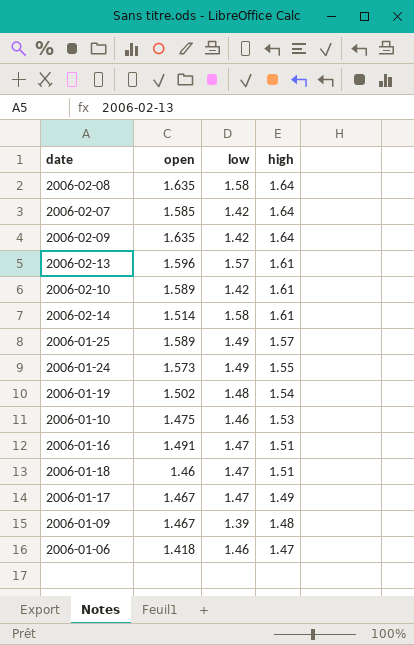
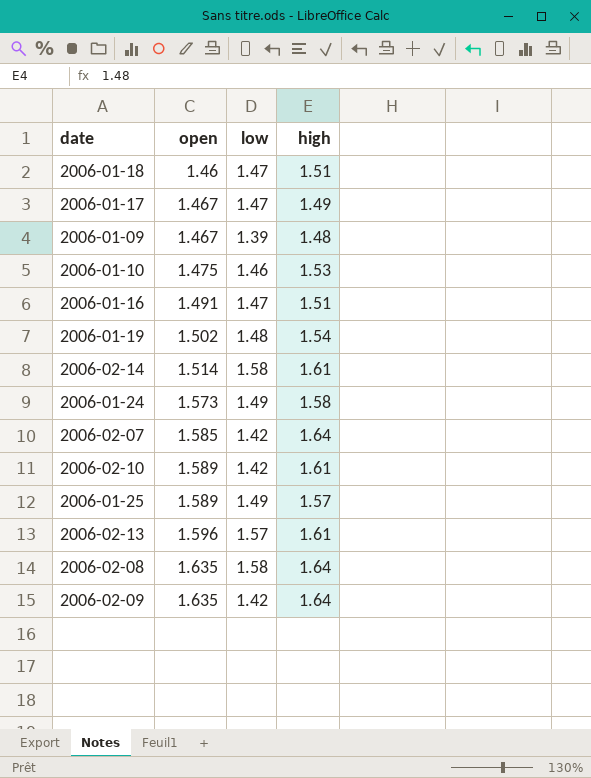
row order: high descending -> open ascending
row 2006-01-06: 1.418 | 1.46 | 1.47 -> none
2006-01-24 | high: 1.55 -> 1.58

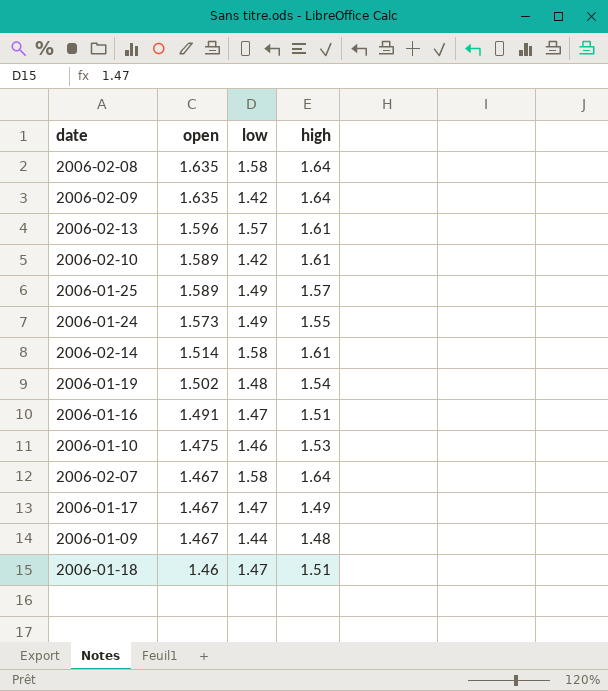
row order: open ascending -> open descending
2006-01-24 | high: 1.58 -> 1.55
2006-02-07 | open: 1.585 -> 1.467
2006-02-07 | low: 1.42 -> 1.58
2006-01-09 | low: 1.39 -> 1.44

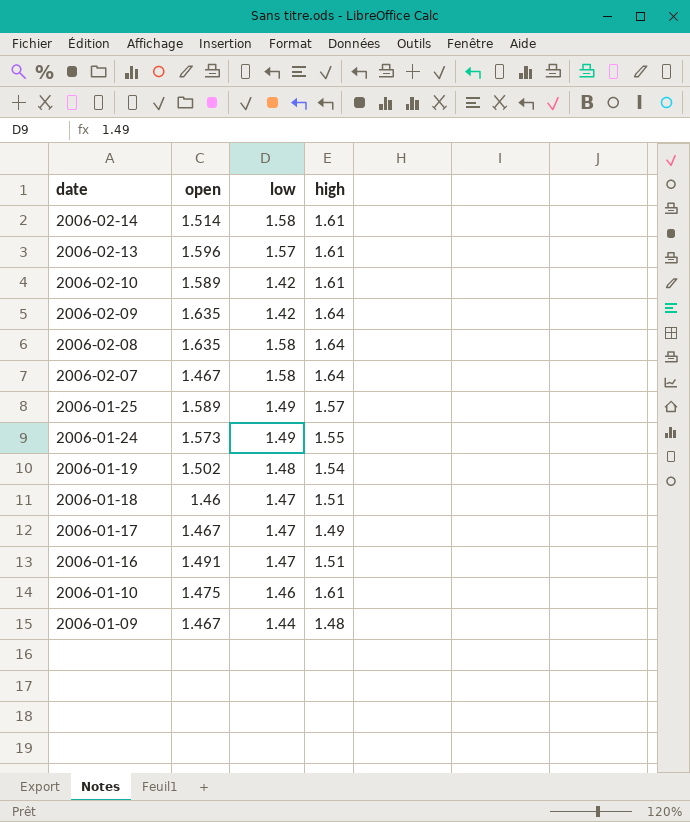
row order: open descending -> date descending
2006-01-10 | high: 1.53 -> 1.61

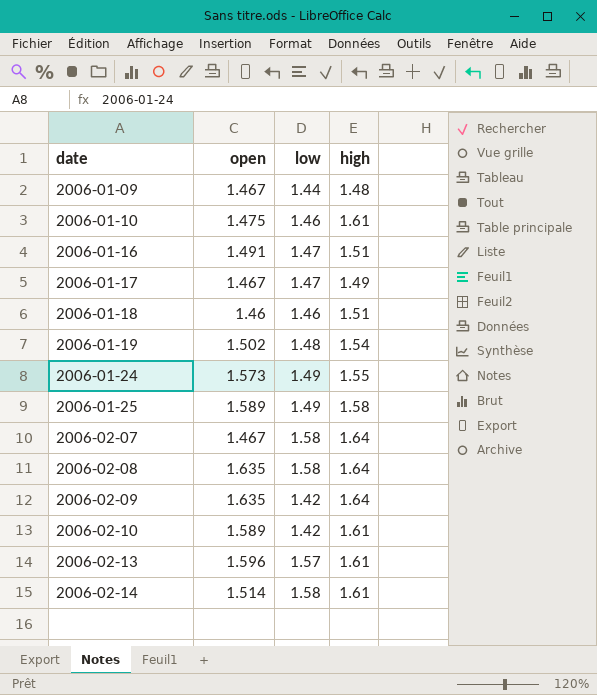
row order: date descending -> date ascending
2006-01-18 | low: 1.47 -> 1.46
2006-01-25 | high: 1.57 -> 1.58

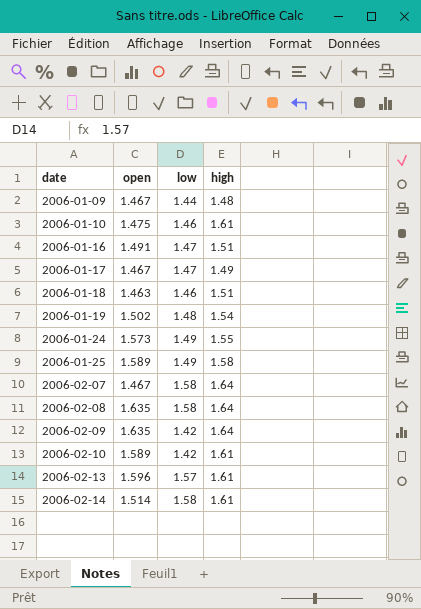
2006-01-18 | open: 1.46 -> 1.463

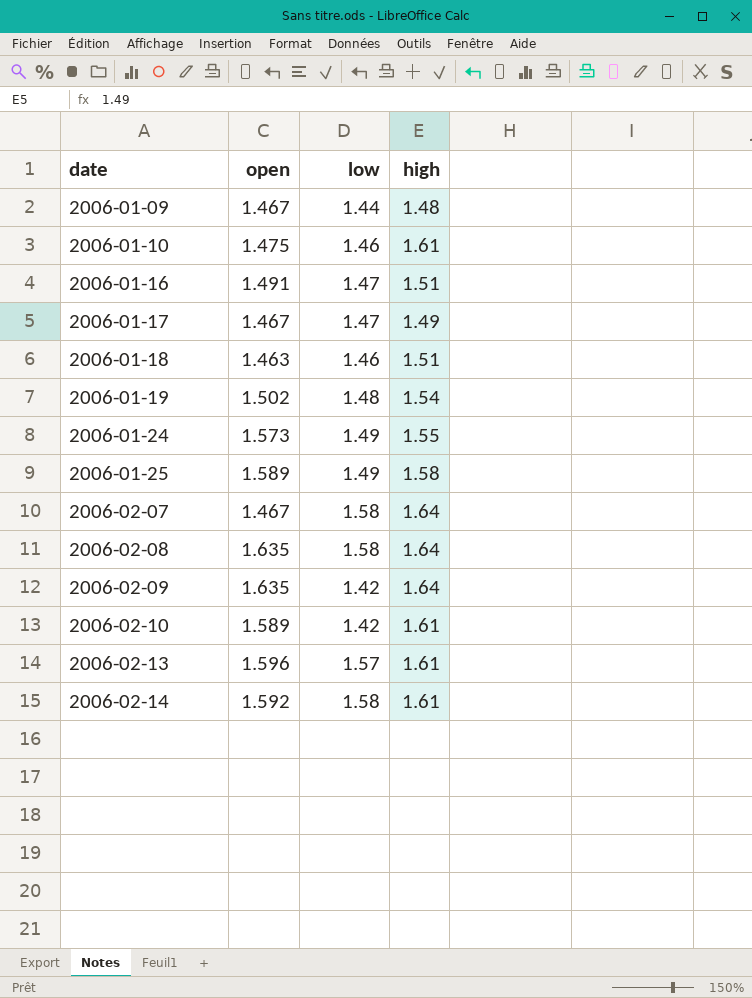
2006-02-14 | open: 1.514 -> 1.592

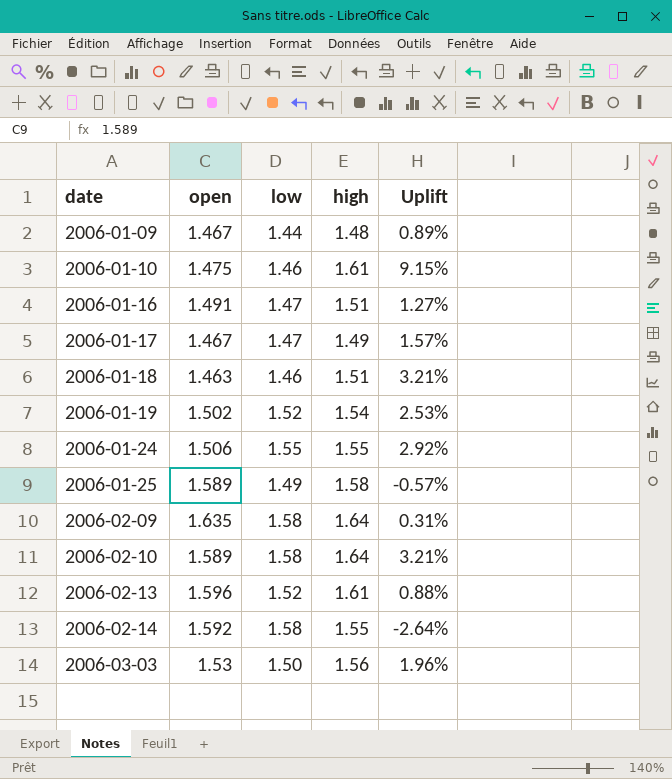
column Uplift | formula: none -> ([high] - [open]) / [open]
row 2006-02-07: 1.467 | 1.58 | 1.64 -> none
row 2006-02-08: 1.635 | 1.58 | 1.64 -> none
2006-01-19 | low: 1.48 -> 1.52
2006-01-24 | open: 1.573 -> 1.506
2006-01-24 | low: 1.49 -> 1.55
2006-02-09 | low: 1.42 -> 1.58
2006-02-10 | low: 1.42 -> 1.58
2006-02-10 | high: 1.61 -> 1.64
2006-02-13 | low: 1.57 -> 1.52
2006-02-14 | high: 1.61 -> 1.55
row 2006-03-03: none -> 1.53 | 1.50 | 1.56 | 1.96%

